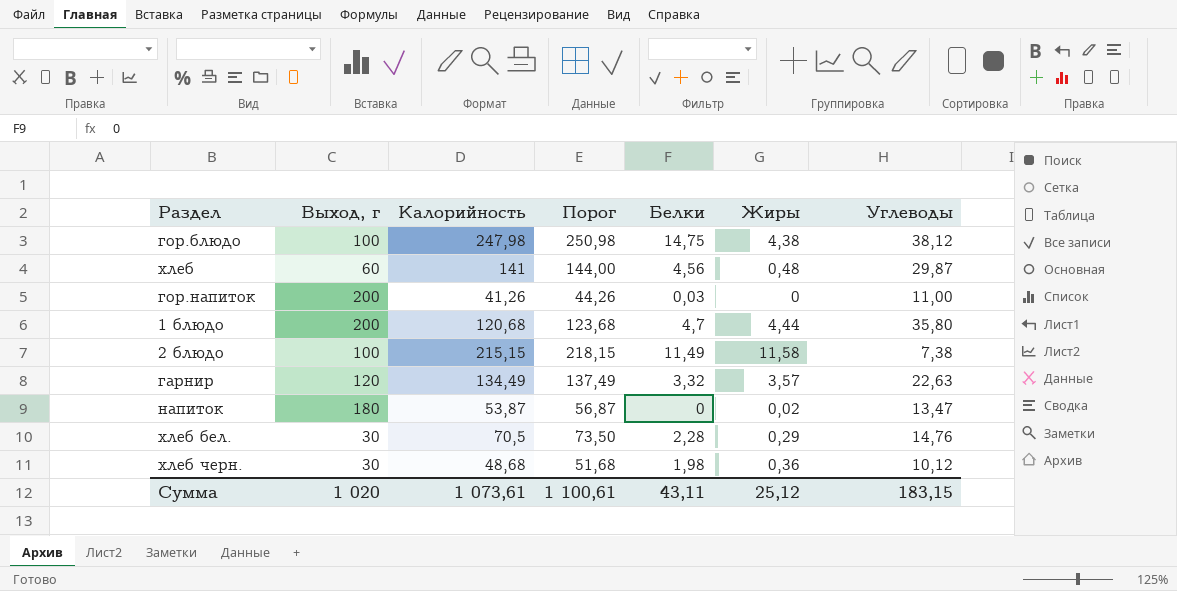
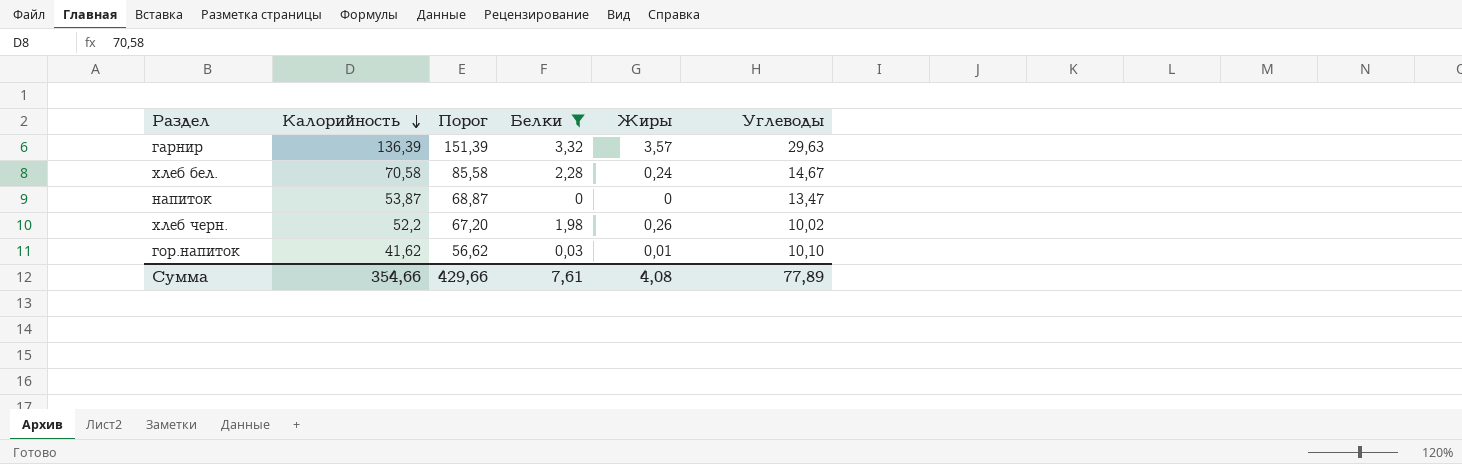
filter: none -> Белки <= 3,32
row order: none -> Калорийность descending
column Выход, г | position: 2 -> none
column Порог | formula: [Калорийность] + 3 -> [Калорийность] + 15
гарнир | Калорийность: 134,49 -> 136,39
гарнир | Углеводы: 22,63 -> 29,63
хлеб бел. | Калорийность: 70,5 -> 70,58
хлеб бел. | Жиры: 0,29 -> 0,24
хлеб бел. | Углеводы: 14,76 -> 14,67
напиток | Жиры: 0,02 -> 0
хлеб черн. | Калорийность: 48,68 -> 52,2
хлеб черн. | Жиры: 0,36 -> 0,26
хлеб черн. | Углеводы: 10,12 -> 10,02
гор.напиток | Калорийность: 41,26 -> 41,62
гор.напиток | Жиры: 0 -> 0,01
гор.напиток | Углеводы: 11,00 -> 10,10
Сумма | Калорийность: 1 073,61 -> 354,66
Сумма | Порог: 1 100,61 -> 429,66
Сумма | Белки: 43,11 -> 7,61
Сумма | Жиры: 25,12 -> 4,08
Сумма | Углеводы: 183,15 -> 77,89

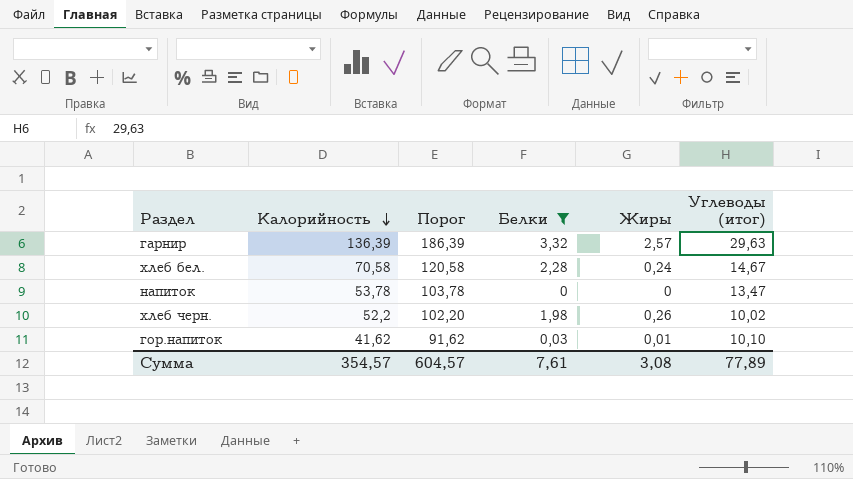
column Порог | formula: [Калорийность] + 15 -> [Калорийность] + 50
column name: Углеводы -> Углеводы (итог)
гарнир | Жиры: 3,57 -> 2,57
напиток | Калорийность: 53,87 -> 53,78
Сумма | Калорийность: 354,66 -> 354,57
Сумма | Порог: 429,66 -> 604,57
Сумма | Жиры: 4,08 -> 3,08

